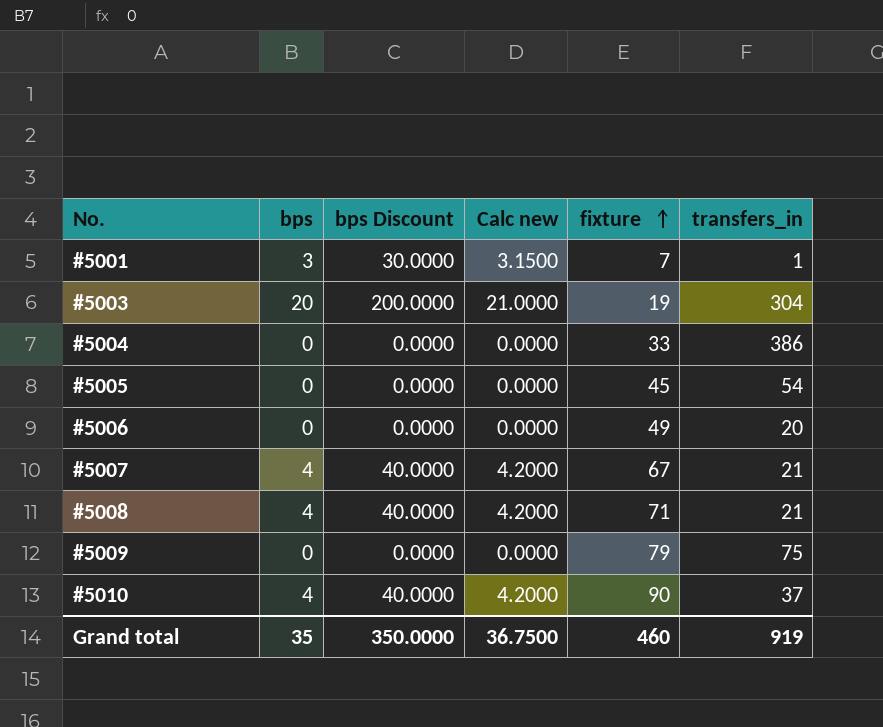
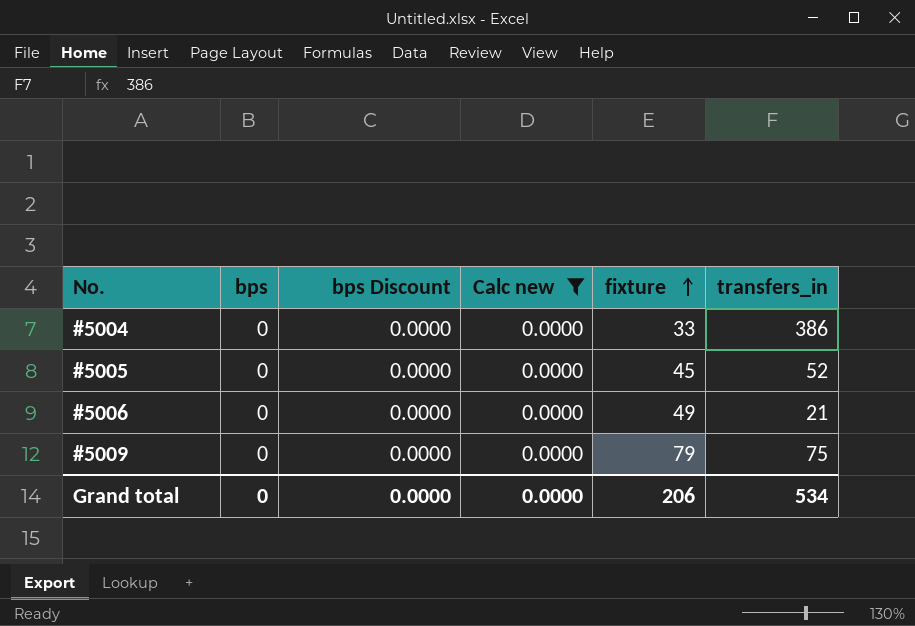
filter: none -> Calc new = 0.0000
#5005 | transfers_in: 54 -> 52
#5006 | transfers_in: 20 -> 21
Grand total | bps: 35 -> 0
Grand total | bps Discount: 350.0000 -> 0.0000
Grand total | Calc new: 36.7500 -> 0.0000
Grand total | fixture: 460 -> 206
Grand total | transfers_in: 919 -> 534

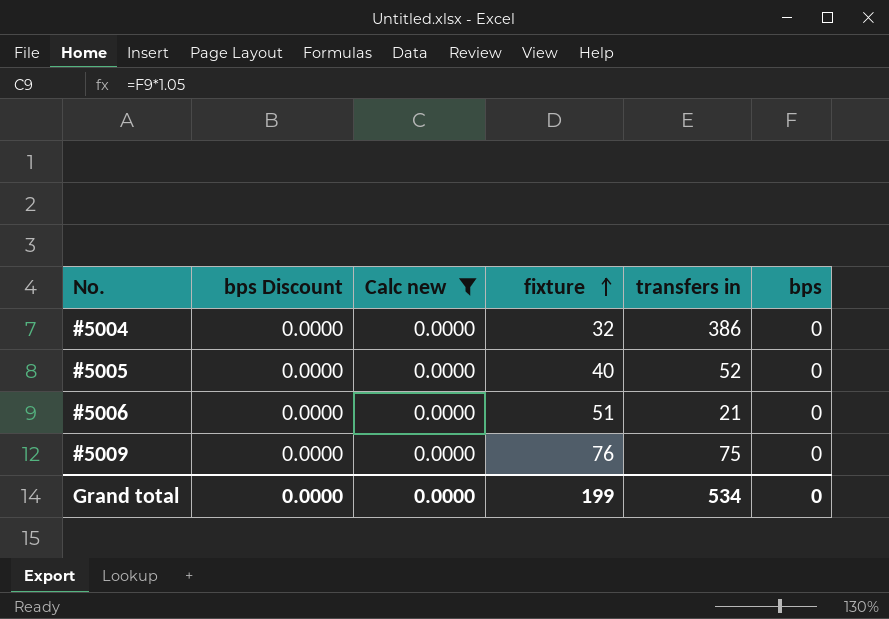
column name: transfers_in -> transfers in
column bps | position: 2 -> 6
#5004 | fixture: 33 -> 32
#5005 | fixture: 45 -> 40
#5006 | fixture: 49 -> 51
#5009 | fixture: 79 -> 76
Grand total | fixture: 206 -> 199

